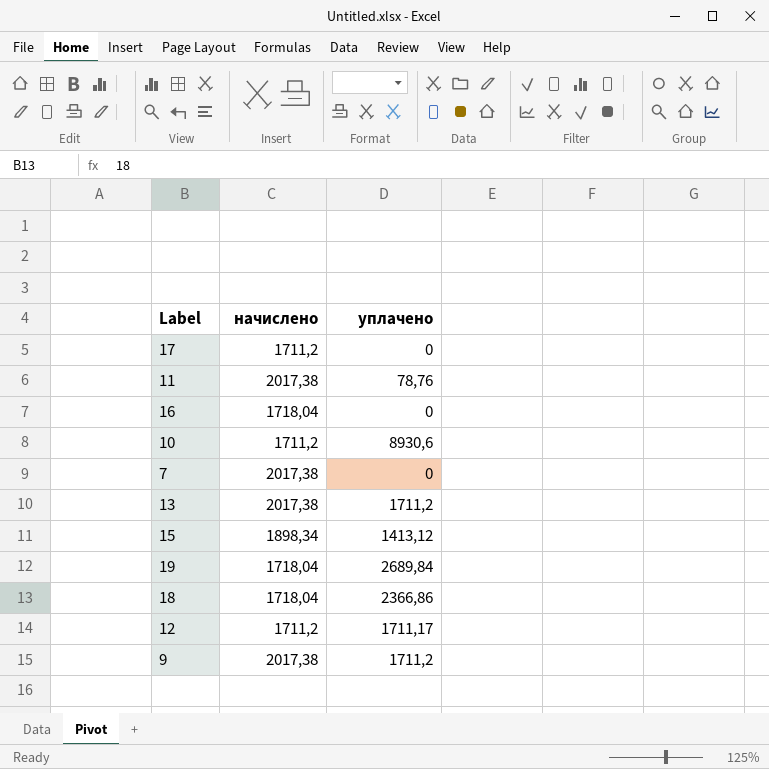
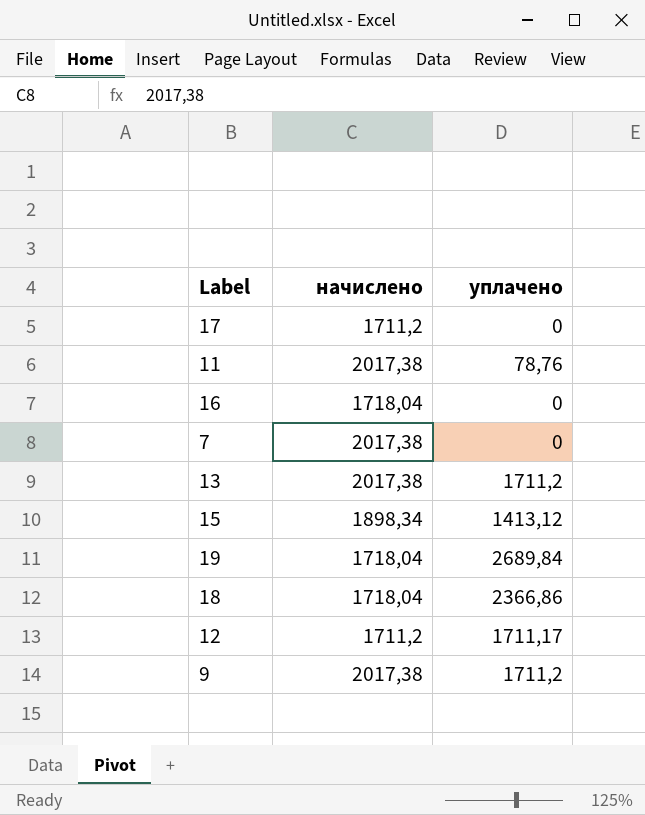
row 10: 1711,2 | 8930,6 -> none

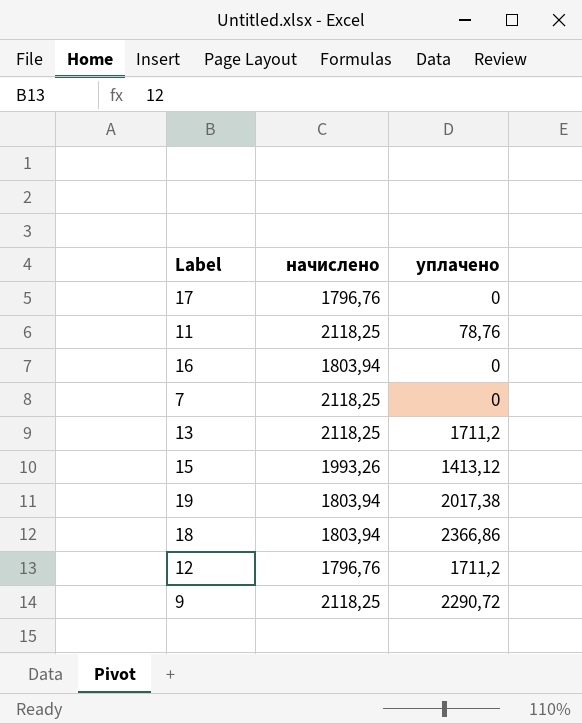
17 | начислено: 1711,2 -> 1796,76
11 | начислено: 2017,38 -> 2118,25
16 | начислено: 1718,04 -> 1803,94
7 | начислено: 2017,38 -> 2118,25
13 | начислено: 2017,38 -> 2118,25
15 | начислено: 1898,34 -> 1993,26
19 | начислено: 1718,04 -> 1803,94
19 | уплачено: 2689,84 -> 2017,38
18 | начислено: 1718,04 -> 1803,94
12 | начислено: 1711,2 -> 1796,76
12 | уплачено: 1711,17 -> 1711,2
9 | начислено: 2017,38 -> 2118,25
9 | уплачено: 1711,2 -> 2290,72

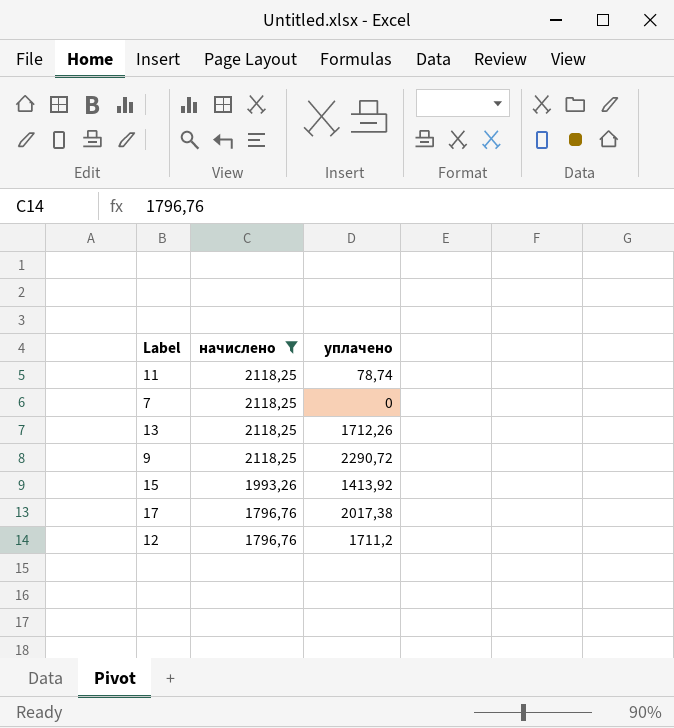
filter: none -> начислено != 1803,94
row order: none -> начислено descending
11 | уплачено: 78,76 -> 78,74
13 | уплачено: 1711,2 -> 1712,26
15 | уплачено: 1413,12 -> 1413,92
17 | уплачено: 0 -> 2017,38

